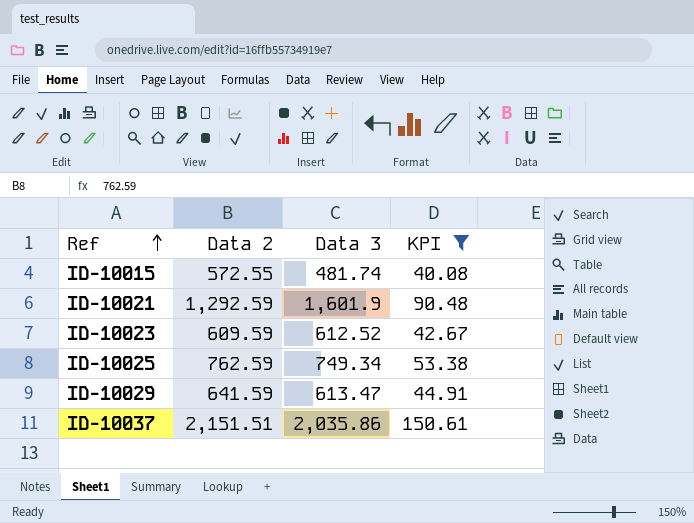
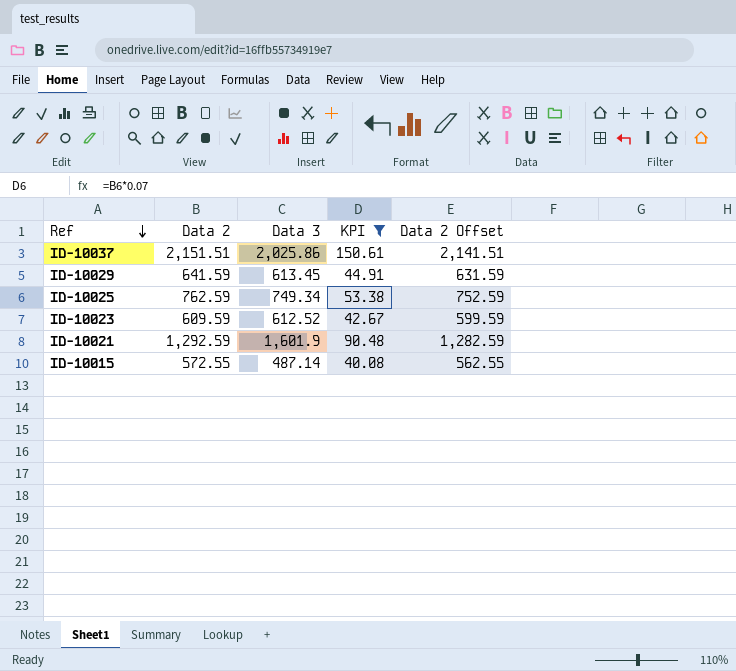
row order: Ref ascending -> Ref descending
column Data 2 Offset | formula: none -> [Data 2] - 10
ID-10037 | Data 3: 2,035.86 -> 2,025.86
ID-10029 | Data 3: 613.47 -> 613.45
ID-10015 | Data 3: 481.74 -> 487.14

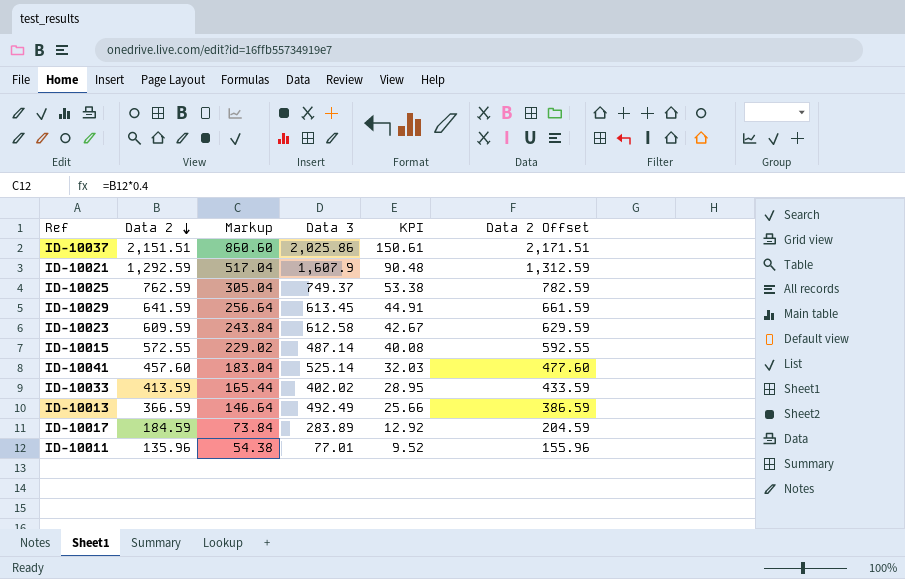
filter: KPI >= 40.08 -> none
row order: Ref descending -> Data 2 descending
column Markup | formula: none -> [Data 2] * 0.4
column Data 2 Offset | formula: [Data 2] - 10 -> [Data 2] + 20
ID-10021 | Data 3: 1,601.9 -> 1,607.9
ID-10025 | Data 3: 749.34 -> 749.37
ID-10023 | Data 3: 612.52 -> 612.58

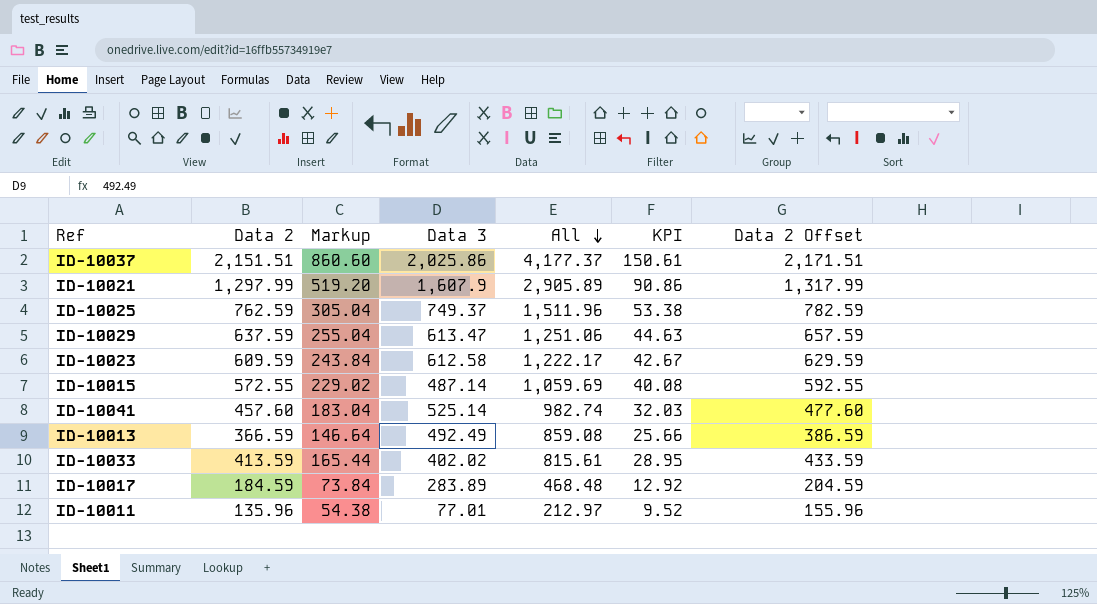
row order: Data 2 descending -> All descending
column All | formula: none -> [Data 2] + [Data 3]
ID-10021 | Data 2: 1,292.59 -> 1,297.99
ID-10021 | Markup: 517.04 -> 519.20
ID-10021 | KPI: 90.48 -> 90.86
ID-10021 | Data 2 Offset: 1,312.59 -> 1,317.99
ID-10029 | Data 2: 641.59 -> 637.59
ID-10029 | Markup: 256.64 -> 255.04
ID-10029 | Data 3: 613.45 -> 613.47
ID-10029 | KPI: 44.91 -> 44.63
ID-10029 | Data 2 Offset: 661.59 -> 657.59

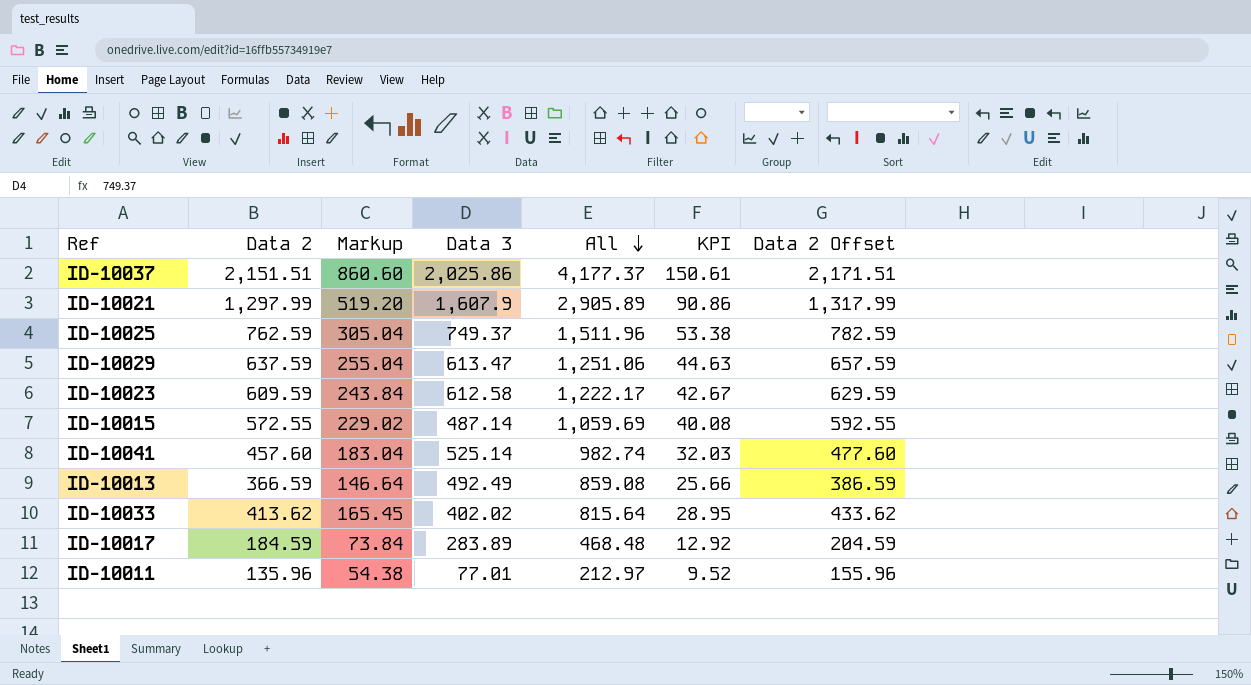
ID-10033 | Data 2: 413.59 -> 413.62
ID-10033 | Markup: 165.44 -> 165.45
ID-10033 | All: 815.61 -> 815.64
ID-10033 | Data 2 Offset: 433.59 -> 433.62

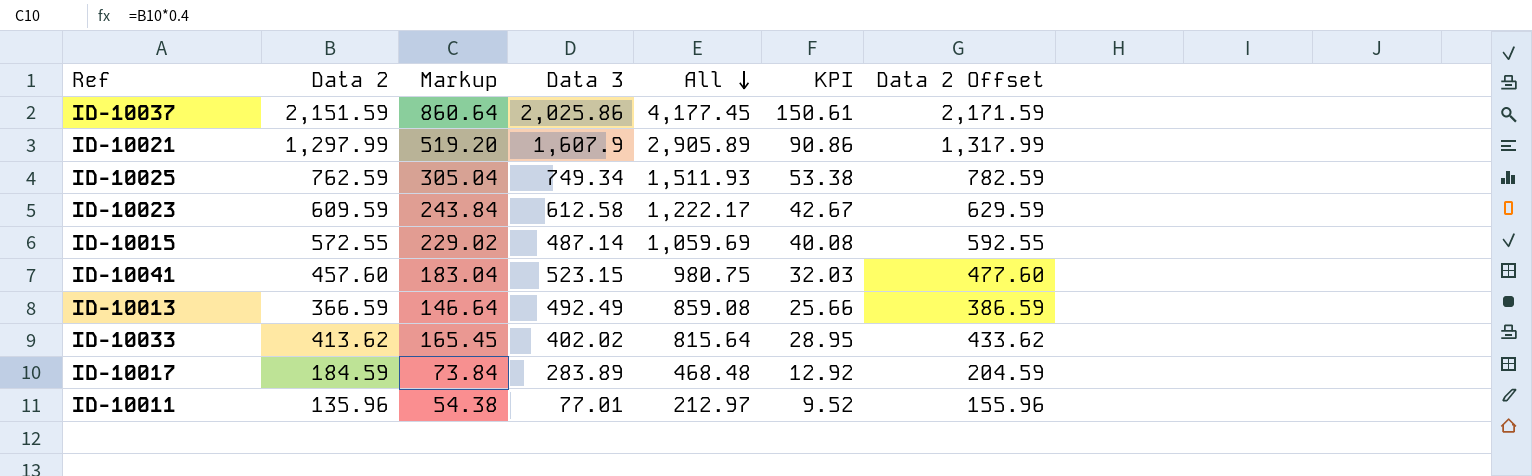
row ID-10029: 637.59 | 255.04 | 613.47 | 1,251.06 | 44.63 | 657.59 -> none
ID-10037 | Data 2: 2,151.51 -> 2,151.59
ID-10037 | Markup: 860.60 -> 860.64
ID-10037 | All: 4,177.37 -> 4,177.45
ID-10037 | Data 2 Offset: 2,171.51 -> 2,171.59
ID-10025 | Data 3: 749.37 -> 749.34
ID-10025 | All: 1,511.96 -> 1,511.93
ID-10041 | Data 3: 525.14 -> 523.15
ID-10041 | All: 982.74 -> 980.75

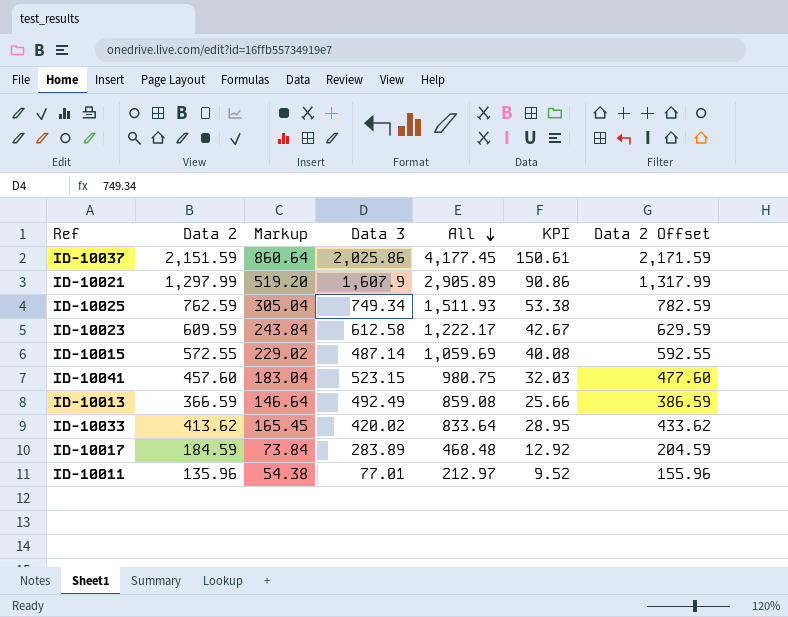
ID-10033 | Data 3: 402.02 -> 420.02
ID-10033 | All: 815.64 -> 833.64

